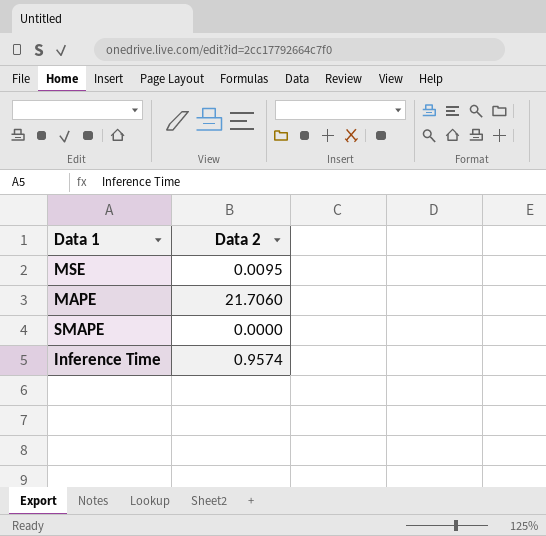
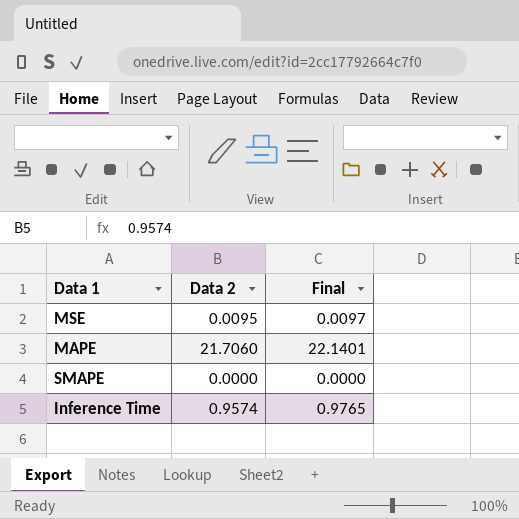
column Final | formula: none -> [Data 2] * 1.02

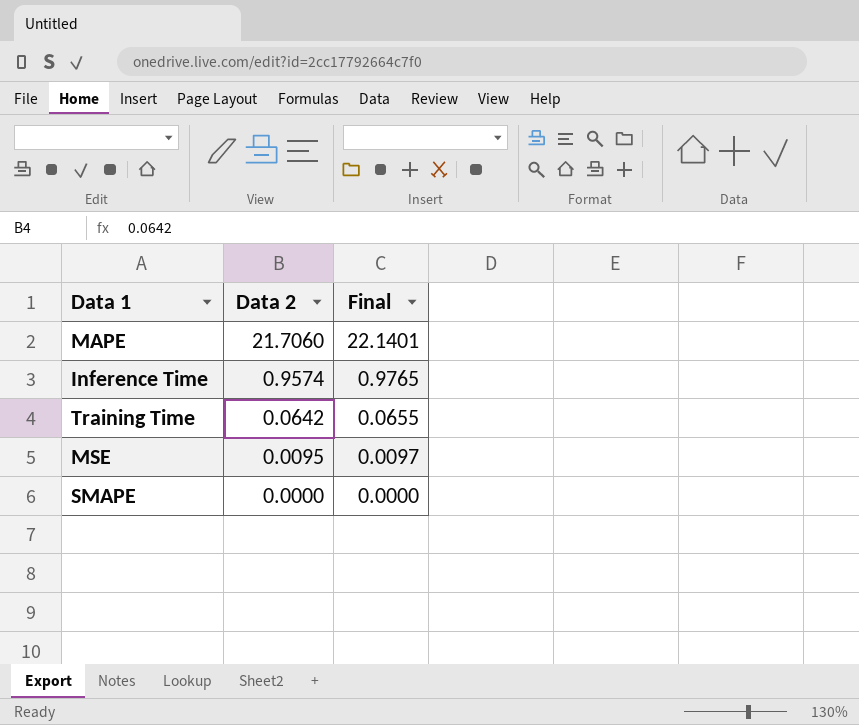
row order: none -> Data 2 descending
row Training Time: none -> 0.0642 | 0.0655

